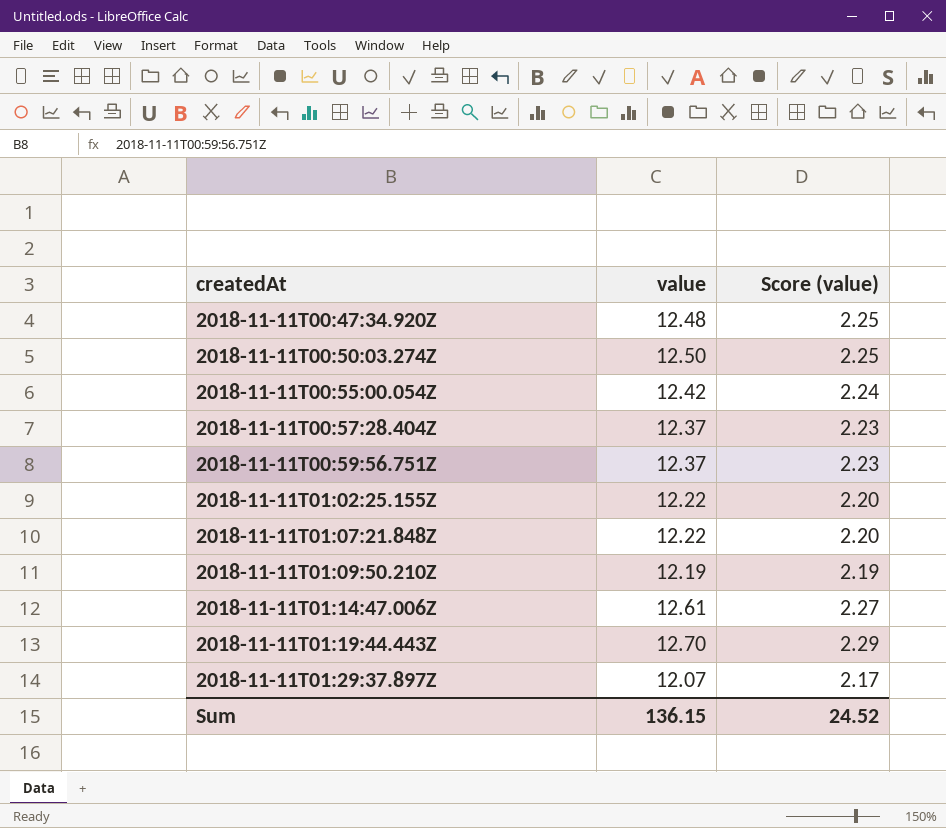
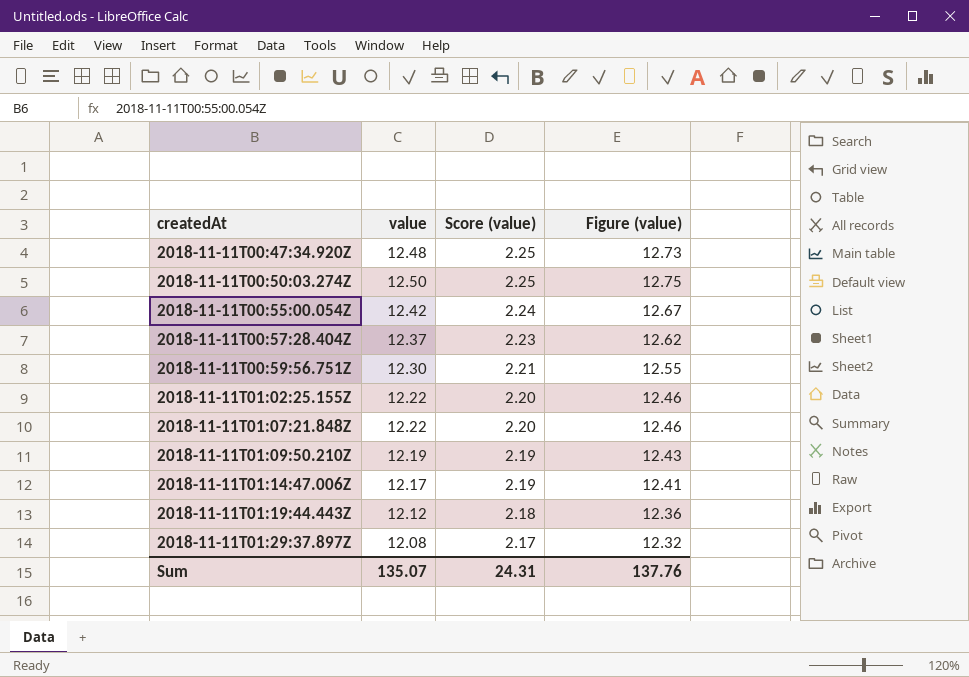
column Figure (value) | formula: none -> [value] * 1.02
2018-11-11T00:59:56.751Z | value: 12.37 -> 12.30
2018-11-11T00:59:56.751Z | Score (value): 2.23 -> 2.21
2018-11-11T01:14:47.006Z | value: 12.61 -> 12.17
2018-11-11T01:14:47.006Z | Score (value): 2.27 -> 2.19
2018-11-11T01:19:44.443Z | value: 12.70 -> 12.12
2018-11-11T01:19:44.443Z | Score (value): 2.29 -> 2.18
2018-11-11T01:29:37.897Z | value: 12.07 -> 12.08
Sum | value: 136.15 -> 135.07
Sum | Score (value): 24.52 -> 24.31

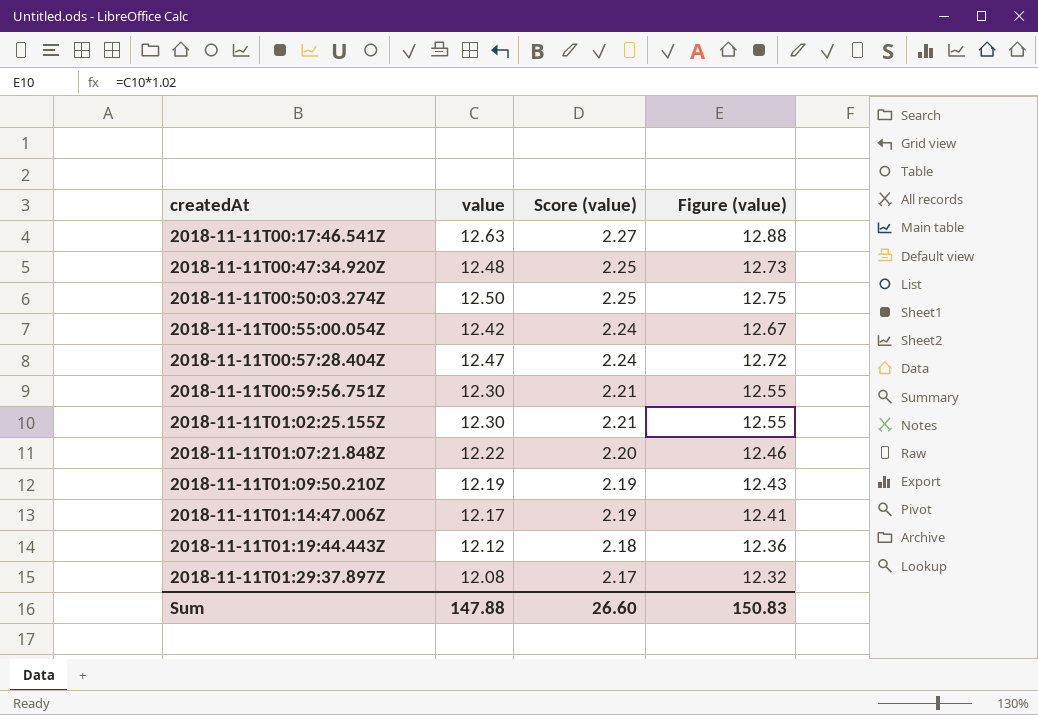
row 2018-11-11T00:17:46.541Z: none -> 12.63 | 2.27 | 12.88
2018-11-11T00:57:28.404Z | value: 12.37 -> 12.47
2018-11-11T00:57:28.404Z | Score (value): 2.23 -> 2.24
2018-11-11T00:57:28.404Z | Figure (value): 12.62 -> 12.72
2018-11-11T01:02:25.155Z | value: 12.22 -> 12.30
2018-11-11T01:02:25.155Z | Score (value): 2.20 -> 2.21
2018-11-11T01:02:25.155Z | Figure (value): 12.46 -> 12.55
Sum | value: 135.07 -> 147.88
Sum | Score (value): 24.31 -> 26.60
Sum | Figure (value): 137.76 -> 150.83

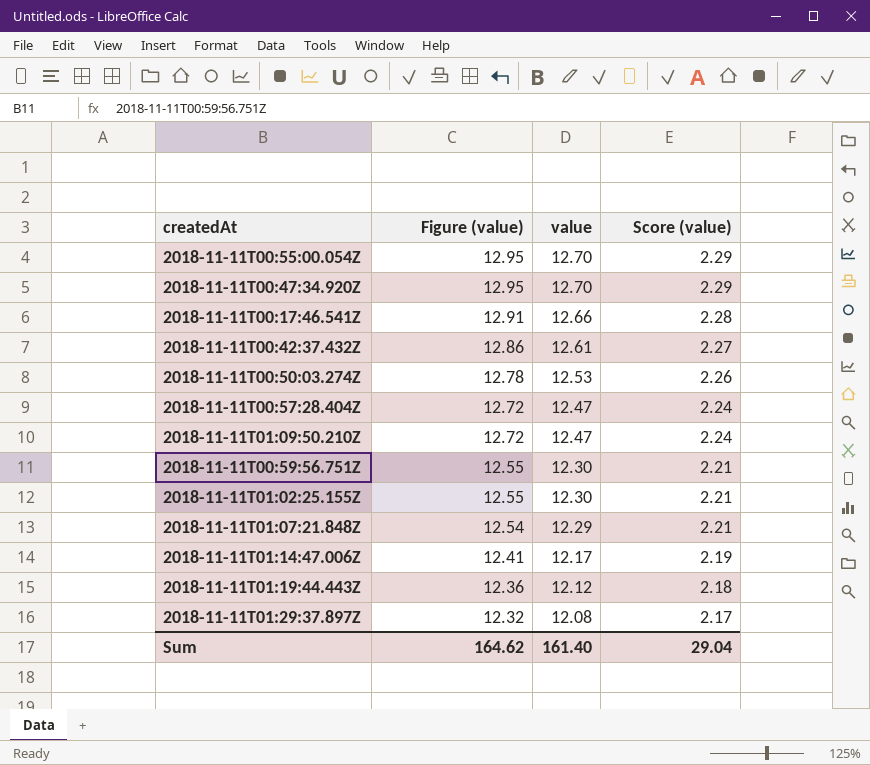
row order: createdAt ascending -> Figure (value) descending
column Figure (value) | position: 4 -> 2
2018-11-11T00:55:00.054Z | Figure (value): 12.67 -> 12.95
2018-11-11T00:55:00.054Z | value: 12.42 -> 12.70
2018-11-11T00:55:00.054Z | Score (value): 2.24 -> 2.29
2018-11-11T00:47:34.920Z | Figure (value): 12.73 -> 12.95
2018-11-11T00:47:34.920Z | value: 12.48 -> 12.70
2018-11-11T00:47:34.920Z | Score (value): 2.25 -> 2.29
2018-11-11T00:17:46.541Z | Figure (value): 12.88 -> 12.91
2018-11-11T00:17:46.541Z | value: 12.63 -> 12.66
2018-11-11T00:17:46.541Z | Score (value): 2.27 -> 2.28
row 2018-11-11T00:42:37.432Z: none -> 12.86 | 12.61 | 2.27
2018-11-11T00:50:03.274Z | Figure (value): 12.75 -> 12.78
2018-11-11T00:50:03.274Z | value: 12.50 -> 12.53
2018-11-11T00:50:03.274Z | Score (value): 2.25 -> 2.26
2018-11-11T01:09:50.210Z | Figure (value): 12.43 -> 12.72
2018-11-11T01:09:50.210Z | value: 12.19 -> 12.47
2018-11-11T01:09:50.210Z | Score (value): 2.19 -> 2.24
2018-11-11T01:07:21.848Z | Figure (value): 12.46 -> 12.54
2018-11-11T01:07:21.848Z | value: 12.22 -> 12.29
2018-11-11T01:07:21.848Z | Score (value): 2.20 -> 2.21
Sum | Figure (value): 150.83 -> 164.62
Sum | value: 147.88 -> 161.40
Sum | Score (value): 26.60 -> 29.04

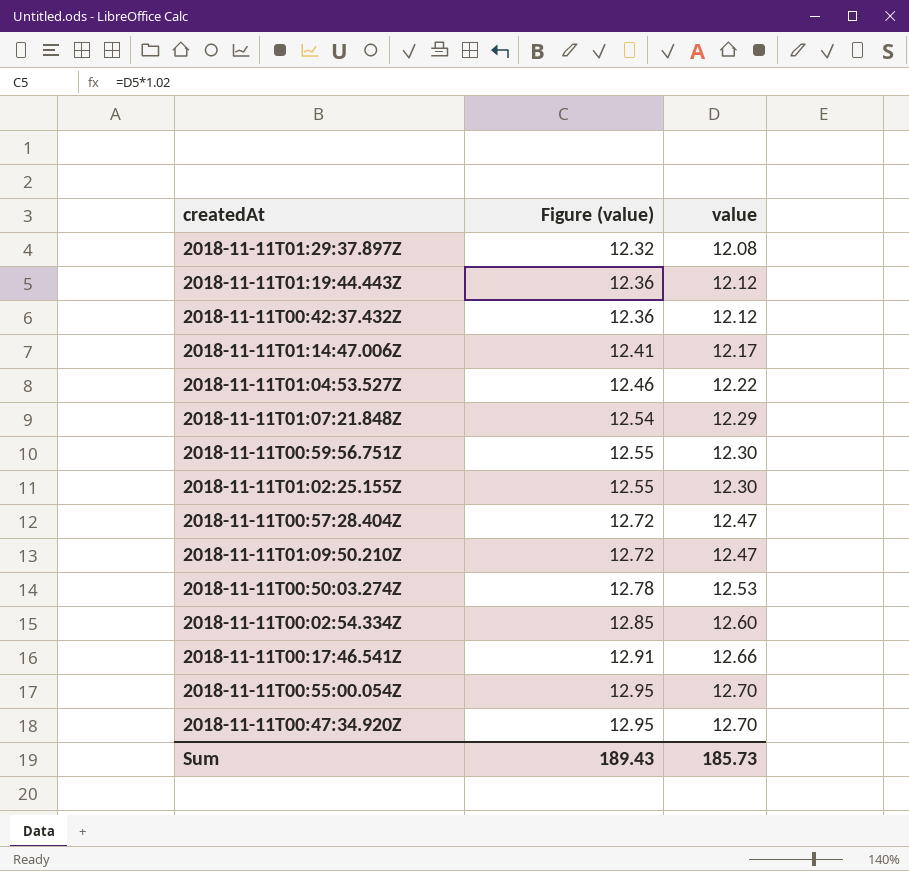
row order: Figure (value) descending -> Figure (value) ascending
column Score (value) | formula: [value] * 0.18 -> none
2018-11-11T00:42:37.432Z | Figure (value): 12.86 -> 12.36
2018-11-11T00:42:37.432Z | value: 12.61 -> 12.12
row 2018-11-11T01:04:53.527Z: none -> 12.46 | 12.22
row 2018-11-11T00:02:54.334Z: none -> 12.85 | 12.60
Sum | Figure (value): 164.62 -> 189.43
Sum | value: 161.40 -> 185.73

